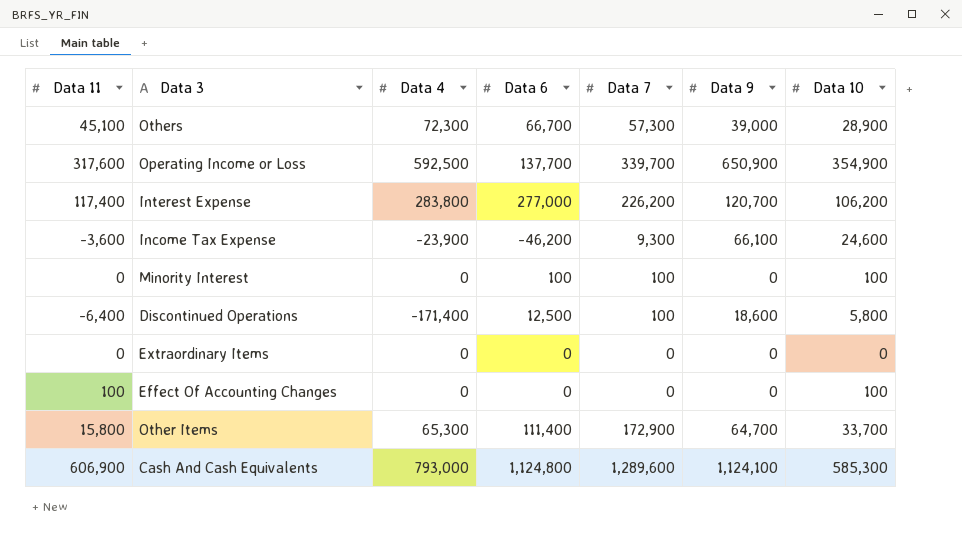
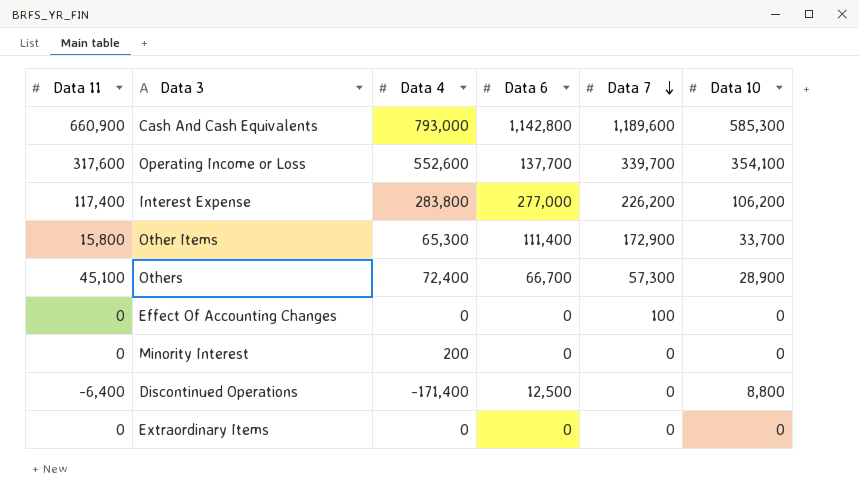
row order: none -> Data 7 descending
column Data 9 | position: 6 -> none
row Income Tax Expense: -3,600 | -23,900 | -46,200 | 9,300 | 66,100 | 24,600 -> none
Cash And Cash Equivalents | Data 11: 606,900 -> 660,900
Cash And Cash Equivalents | Data 6: 1,124,800 -> 1,142,800
Cash And Cash Equivalents | Data 7: 1,289,600 -> 1,189,600
Operating Income or Loss | Data 4: 592,500 -> 552,600
Operating Income or Loss | Data 10: 354,900 -> 354,100
Others | Data 4: 72,300 -> 72,400
Effect Of Accounting Changes | Data 11: 100 -> 0
Effect Of Accounting Changes | Data 7: 0 -> 100
Effect Of Accounting Changes | Data 10: 100 -> 0
Minority Interest | Data 4: 0 -> 200
Minority Interest | Data 6: 100 -> 0
Minority Interest | Data 7: 100 -> 0
Minority Interest | Data 10: 100 -> 0
Discontinued Operations | Data 7: 100 -> 0
Discontinued Operations | Data 10: 5,800 -> 8,800

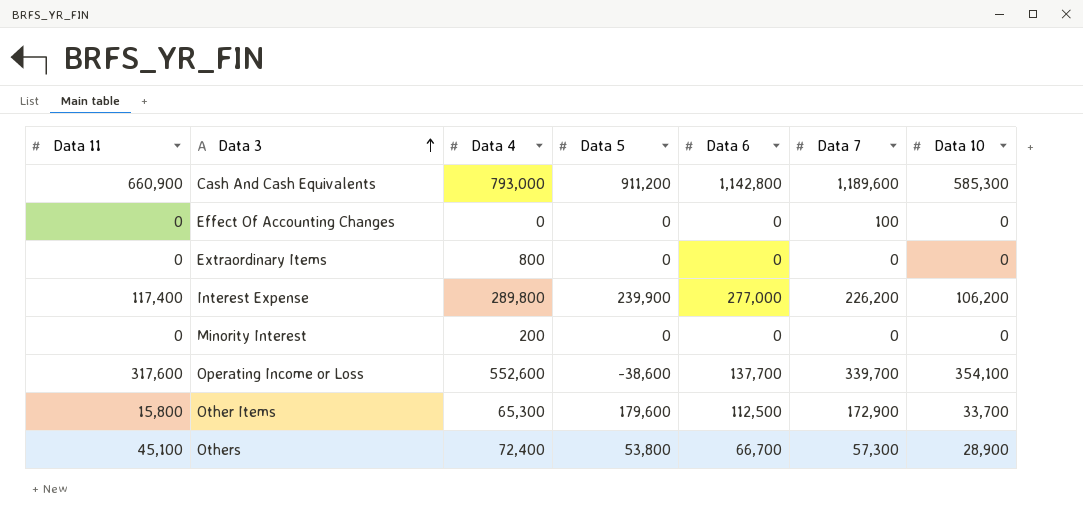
row order: Data 7 descending -> Data 3 ascending
column Data 5 | position: none -> 4
row Discontinued Operations: -6,400 | -171,400 | 12,500 | 0 | 8,800 -> none
Extraordinary Items | Data 4: 0 -> 800
Interest Expense | Data 4: 283,800 -> 289,800
Other Items | Data 6: 111,400 -> 112,500

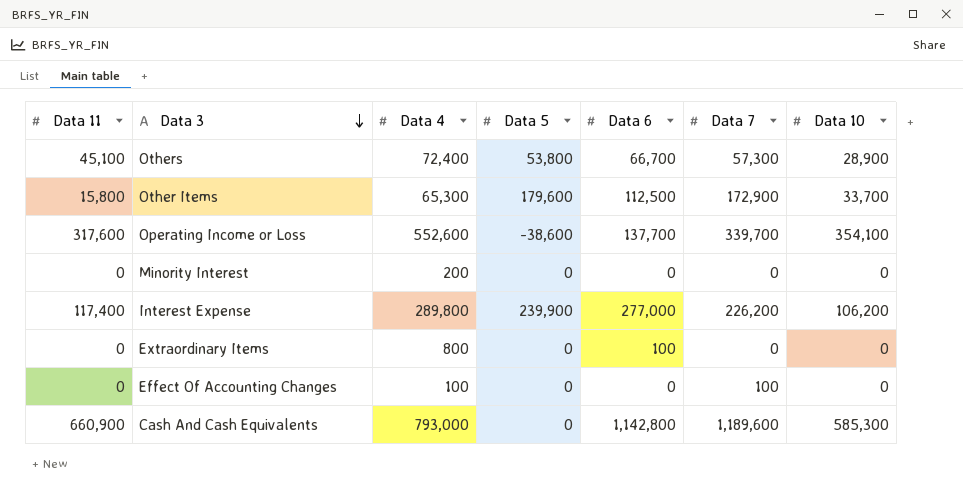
row order: Data 3 ascending -> Data 3 descending
Extraordinary Items | Data 6: 0 -> 100
Effect Of Accounting Changes | Data 4: 0 -> 100
Cash And Cash Equivalents | Data 5: 911,200 -> 0

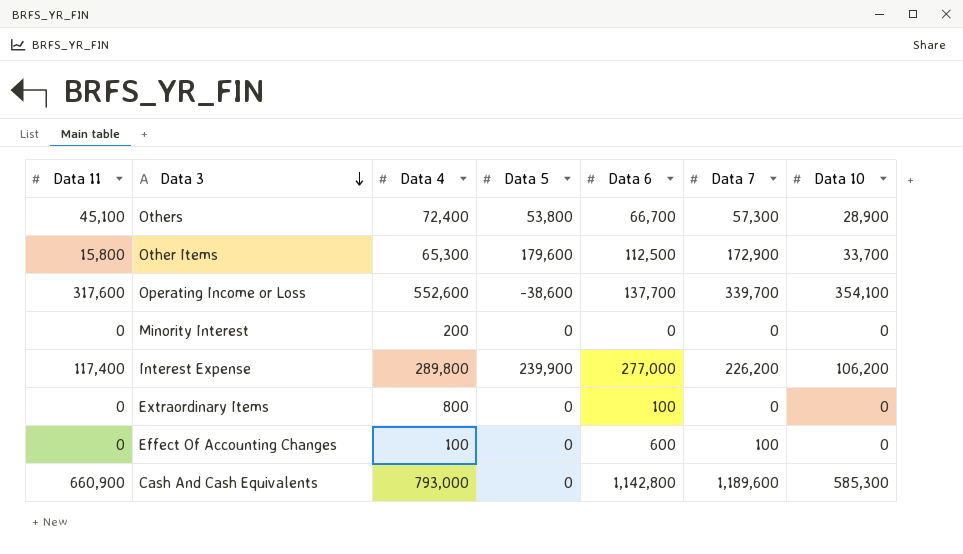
Effect Of Accounting Changes | Data 6: 0 -> 600

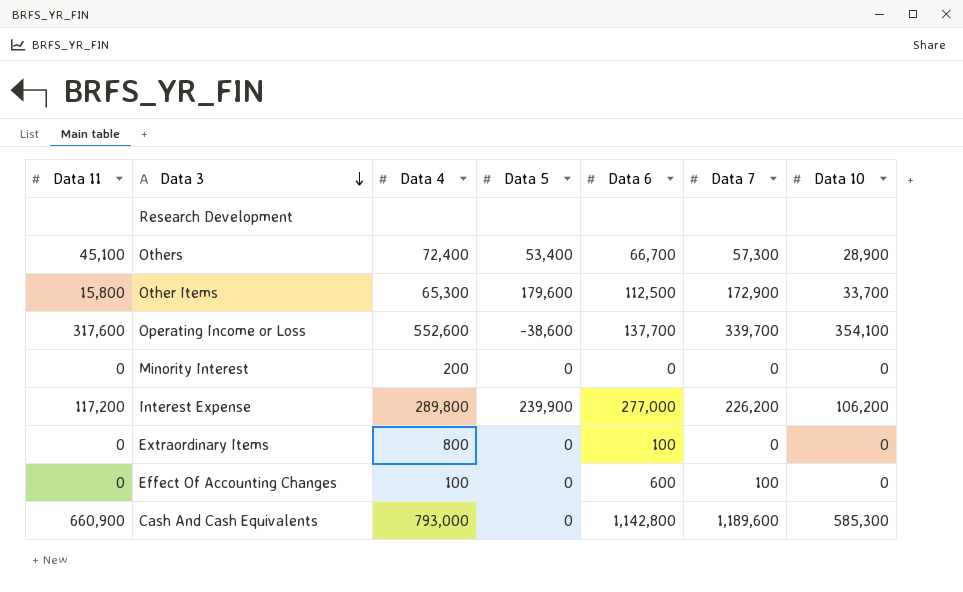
row Research Development: none -> none | none | none | none | none | none
Others | Data 5: 53,800 -> 53,400
Interest Expense | Data 11: 117,400 -> 117,200

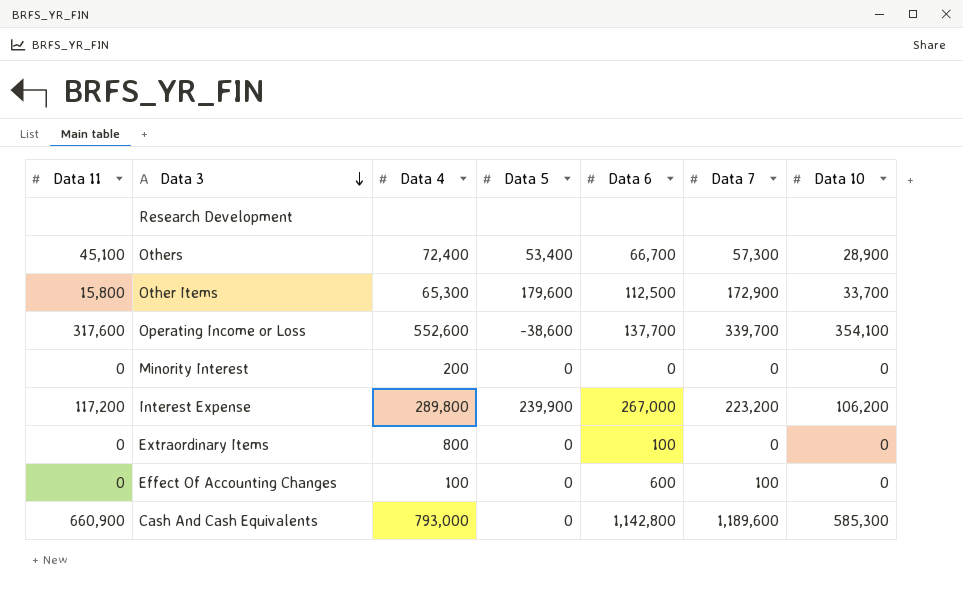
Interest Expense | Data 6: 277,000 -> 267,000
Interest Expense | Data 7: 226,200 -> 223,200

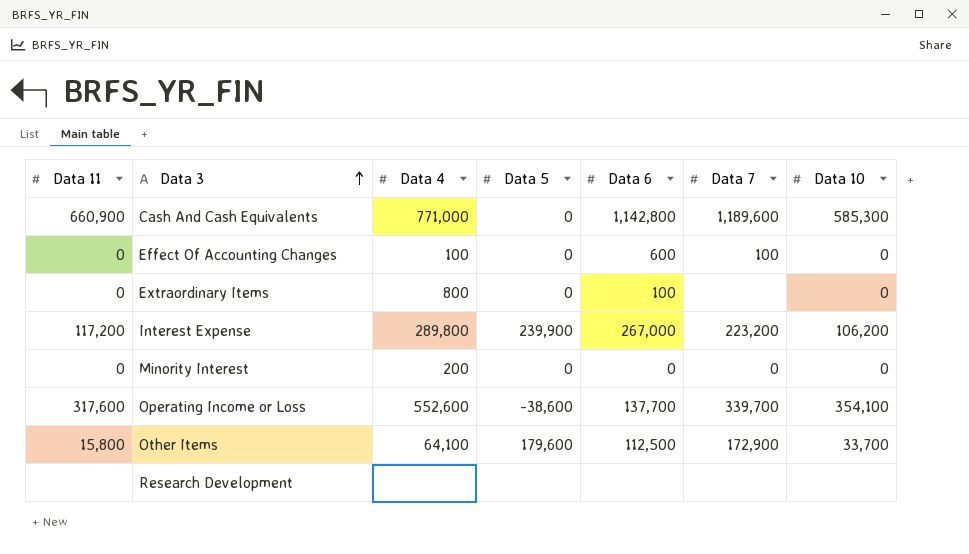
row order: Data 3 descending -> Data 3 ascending
row Others: 45,100 | 72,400 | 53,400 | 66,700 | 57,300 | 28,900 -> none
Cash And Cash Equivalents | Data 4: 793,000 -> 771,000
Extraordinary Items | Data 7: 0 -> none
Other Items | Data 4: 65,300 -> 64,100

